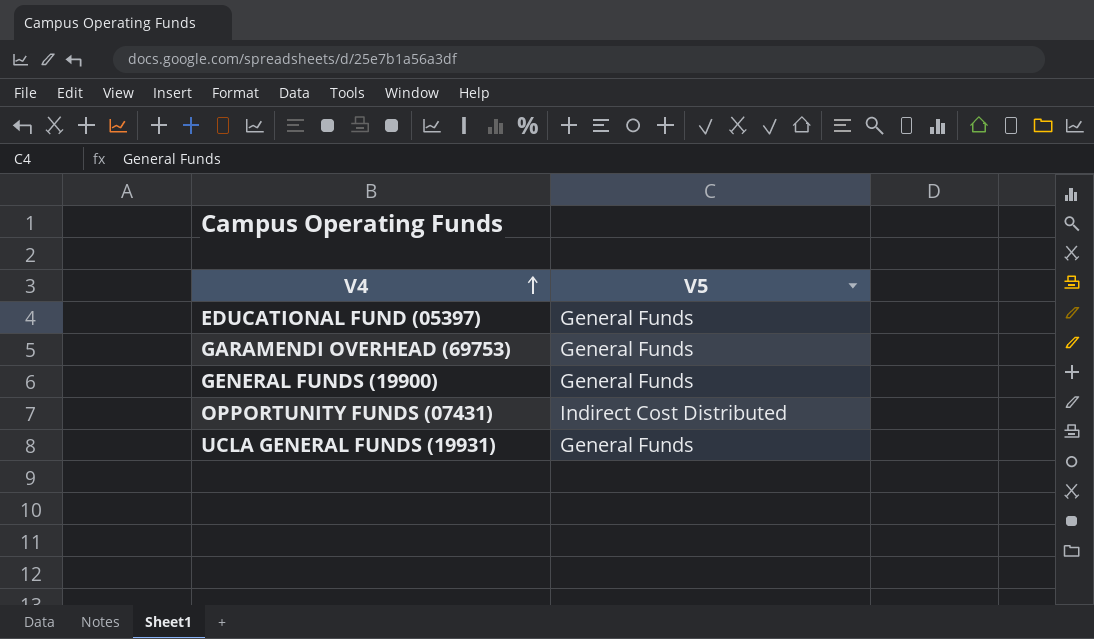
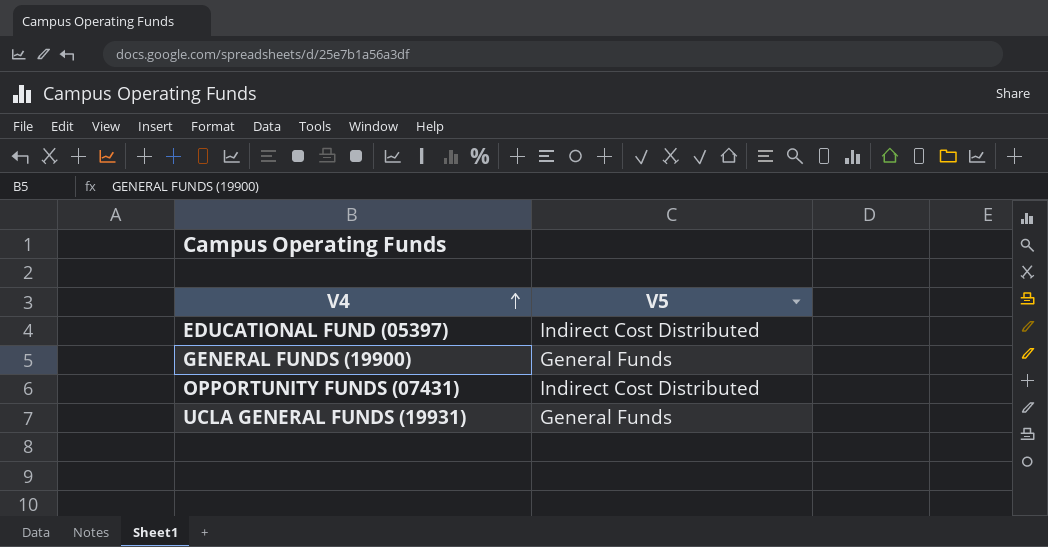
row GARAMENDI OVERHEAD (69753): General Funds -> none
EDUCATIONAL FUND (05397) | V5: General Funds -> Indirect Cost Distributed

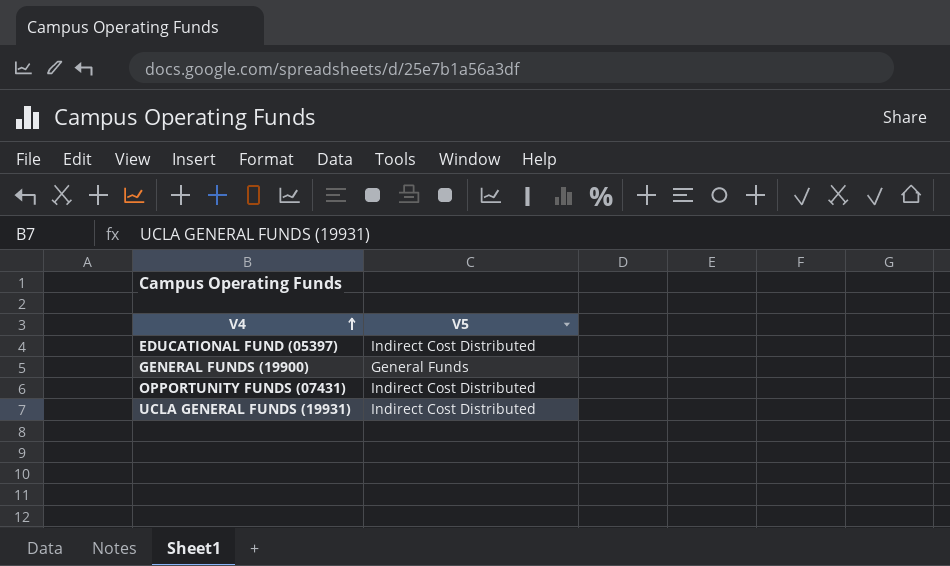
UCLA GENERAL FUNDS (19931) | V5: General Funds -> Indirect Cost Distributed

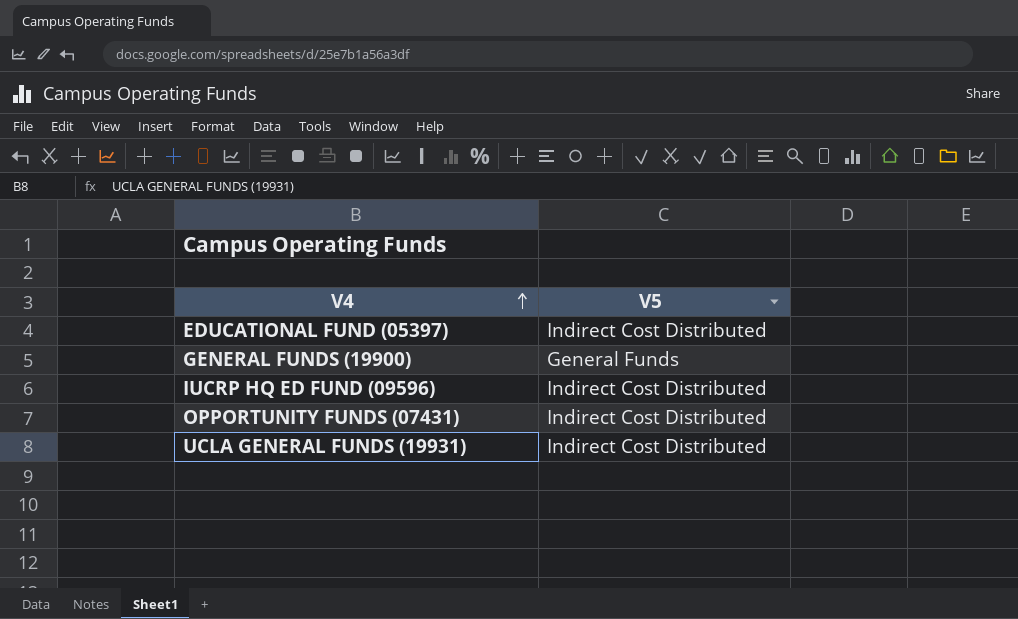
row IUCRP HQ ED FUND (09596): none -> Indirect Cost Distributed

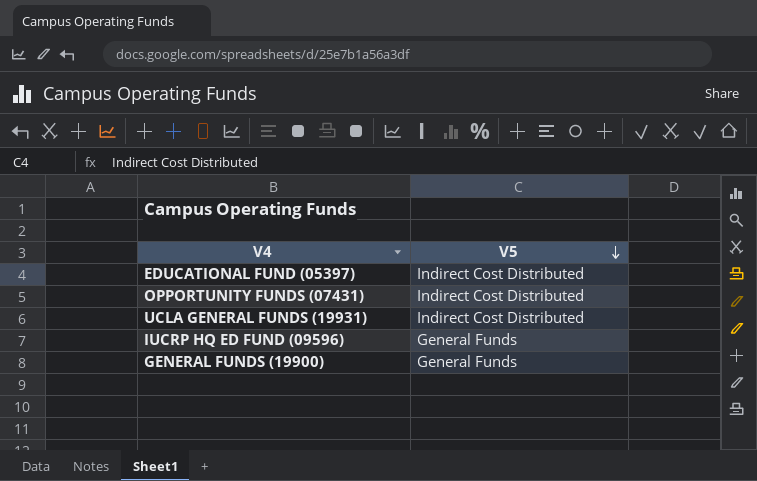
row order: V4 ascending -> V5 descending
IUCRP HQ ED FUND (09596) | V5: Indirect Cost Distributed -> General Funds

